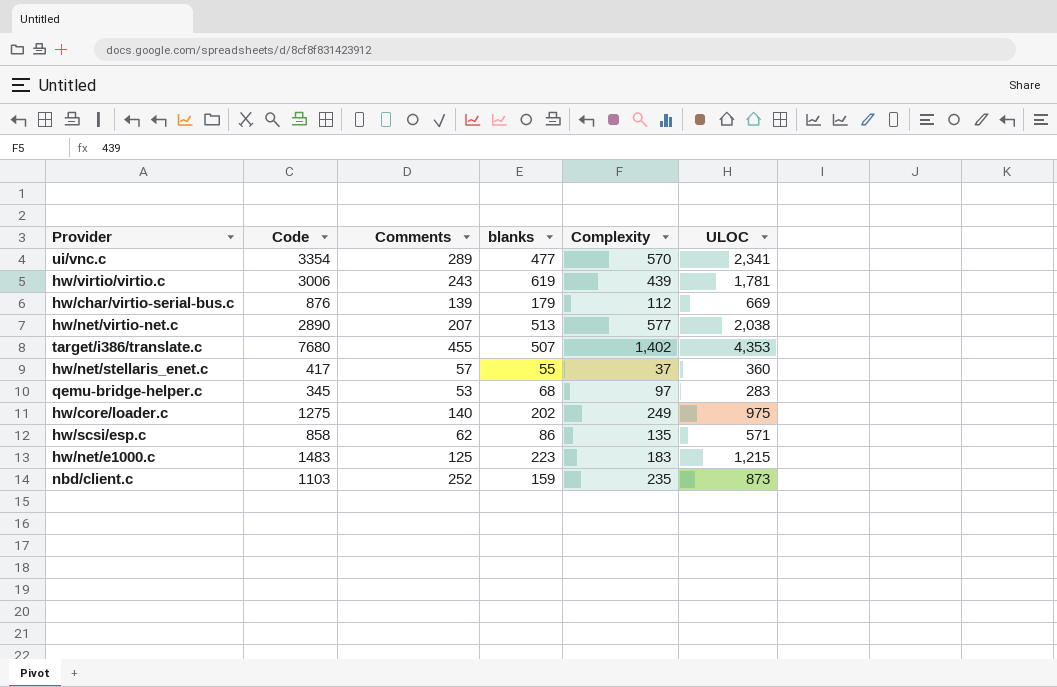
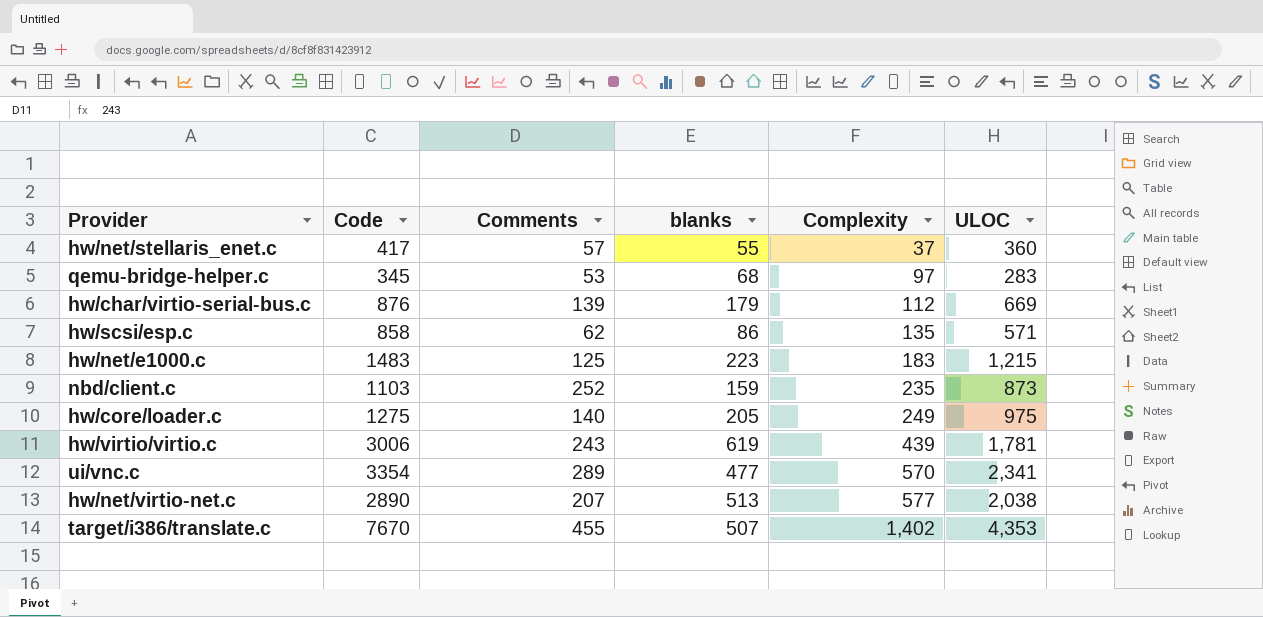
row order: none -> Complexity ascending
hw/core/loader.c | blanks: 202 -> 205
target/i386/translate.c | Code: 7680 -> 7670

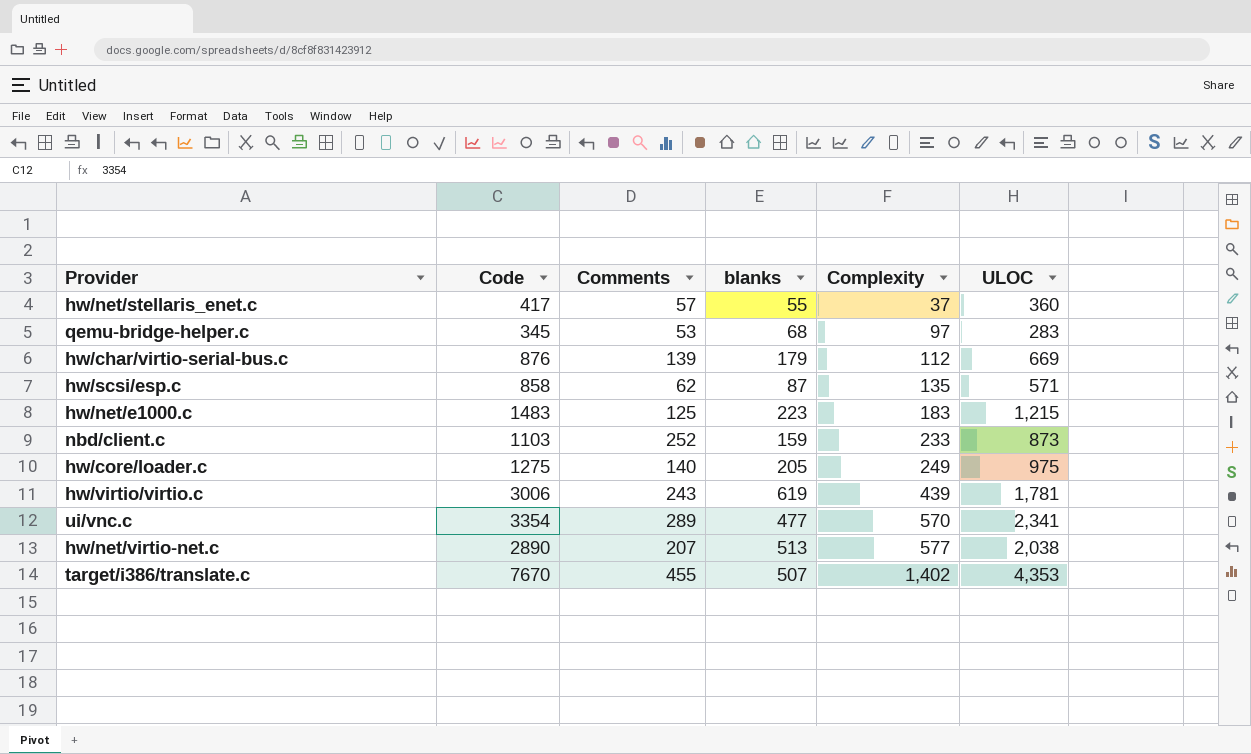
hw/scsi/esp.c | blanks: 86 -> 87
nbd/client.c | Complexity: 235 -> 233

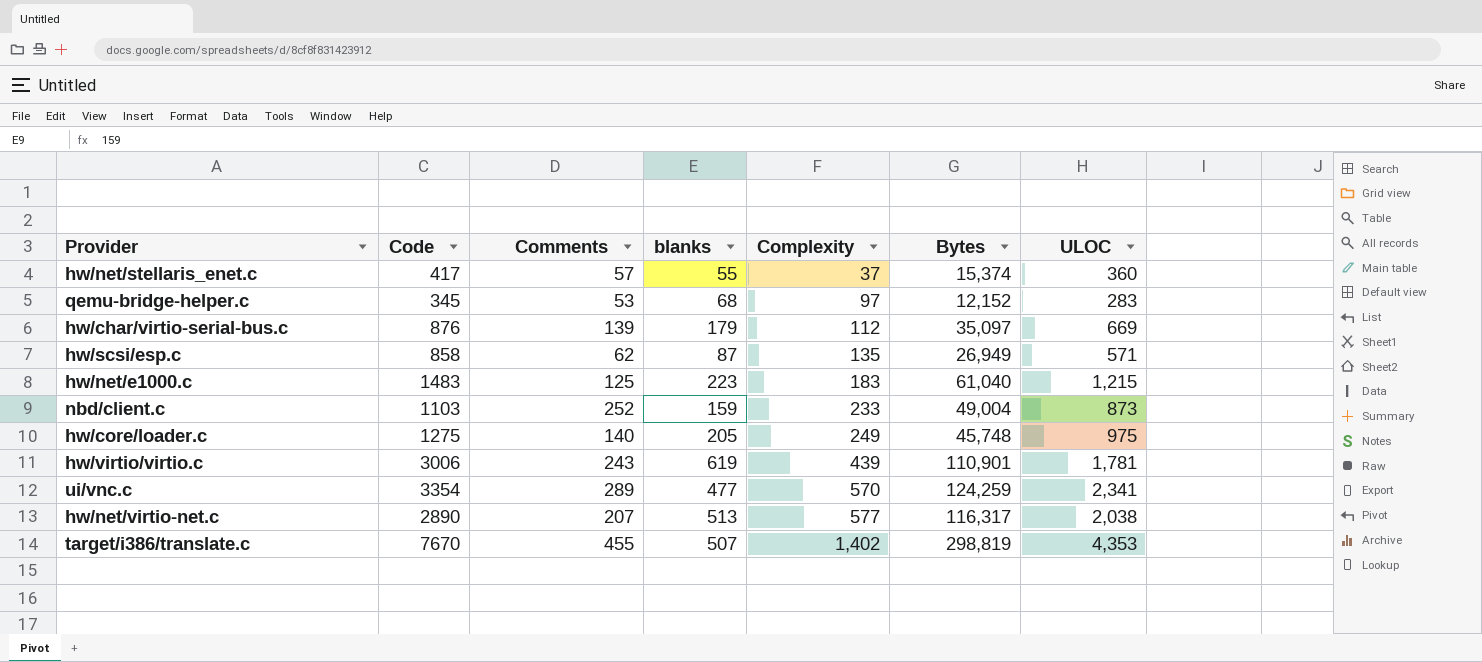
column Bytes | position: none -> 6

